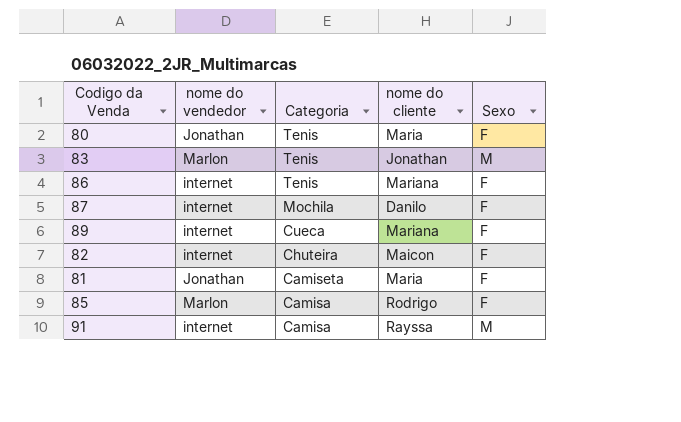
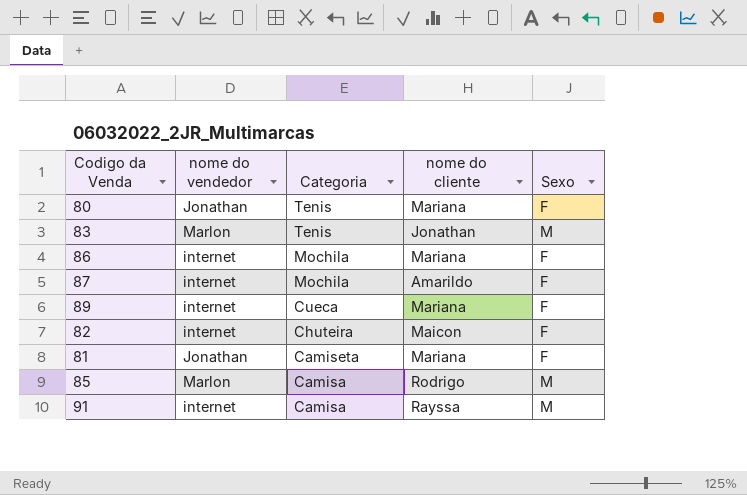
80 | nome do cliente: Maria -> Mariana
86 | Categoria: Tenis -> Mochila
87 | nome do cliente: Danilo -> Amarildo
81 | nome do cliente: Maria -> Mariana
85 | Sexo: F -> M

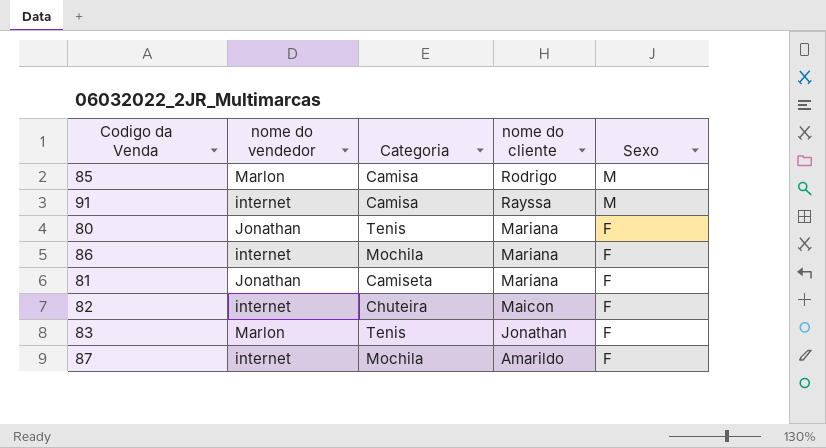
row order: Categoria descending -> nome do cliente descending
row 89: internet | Cueca | Mariana | F -> none
83 | Sexo: M -> F

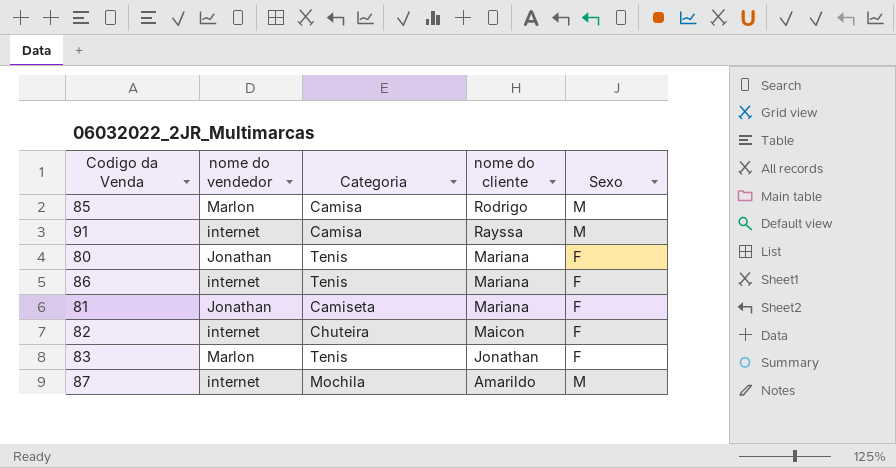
86 | Categoria: Mochila -> Tenis
87 | Sexo: F -> M

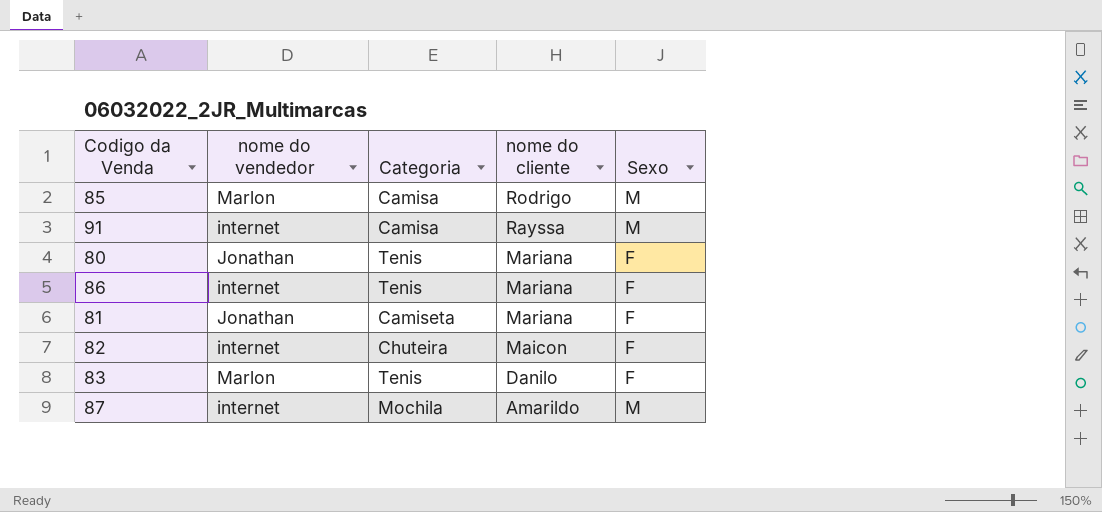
83 | nome do cliente: Jonathan -> Danilo

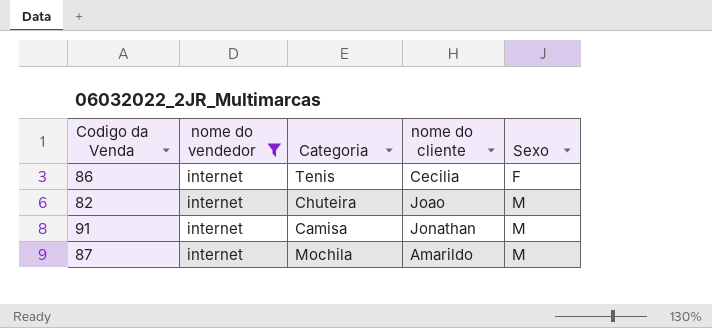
filter: none -> nome do vendedor = internet
row order: nome do cliente descending -> Sexo ascending
86 | nome do cliente: Mariana -> Cecilia
82 | nome do cliente: Maicon -> Joao
82 | Sexo: F -> M
91 | nome do cliente: Rayssa -> Jonathan

